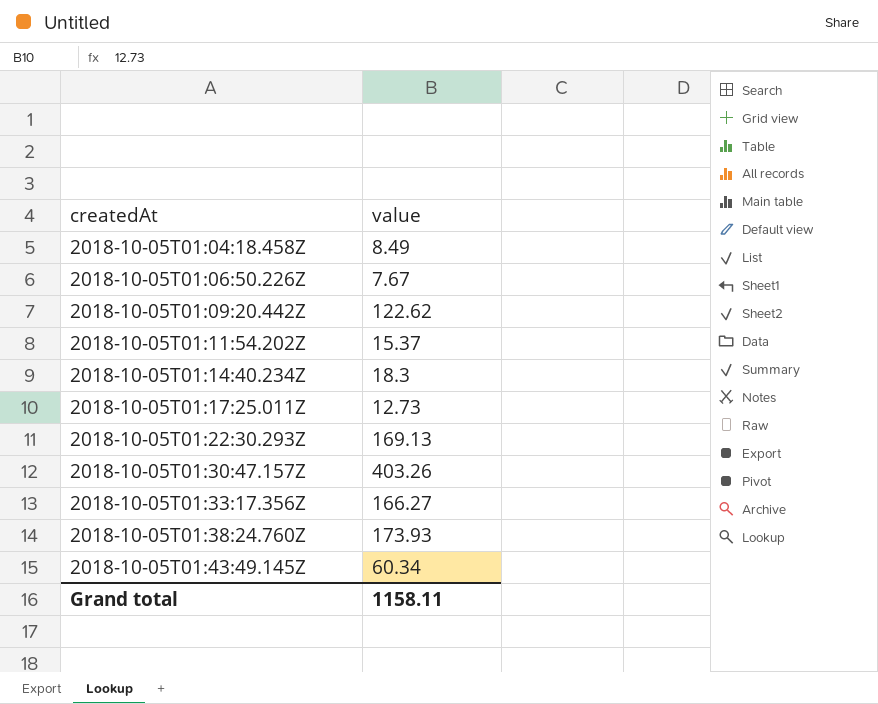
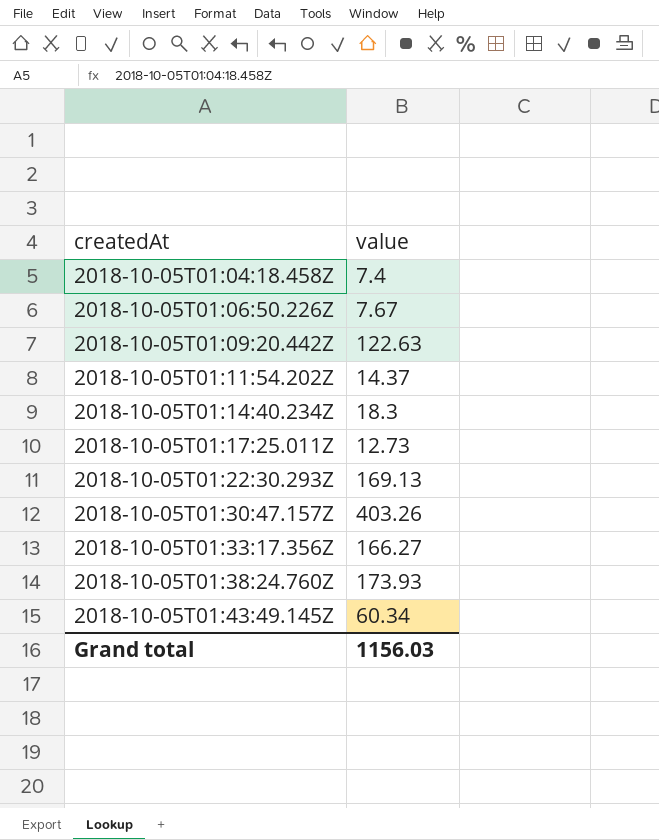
2018-10-05T01:04:18.458Z | value: 8.49 -> 7.4
2018-10-05T01:09:20.442Z | value: 122.62 -> 122.63
2018-10-05T01:11:54.202Z | value: 15.37 -> 14.37
Grand total | value: 1158.11 -> 1156.03

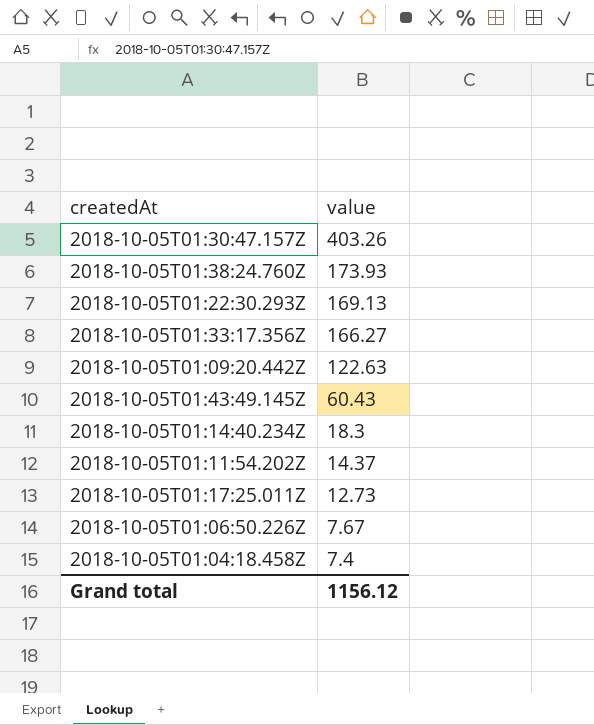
row order: createdAt ascending -> value descending
2018-10-05T01:43:49.145Z | value: 60.34 -> 60.43
Grand total | value: 1156.03 -> 1156.12

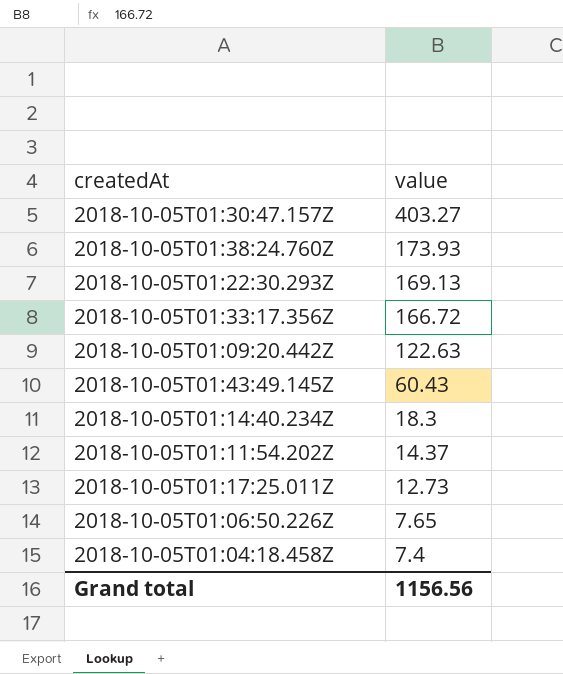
2018-10-05T01:30:47.157Z | value: 403.26 -> 403.27
2018-10-05T01:33:17.356Z | value: 166.27 -> 166.72
2018-10-05T01:06:50.226Z | value: 7.67 -> 7.65
Grand total | value: 1156.12 -> 1156.56

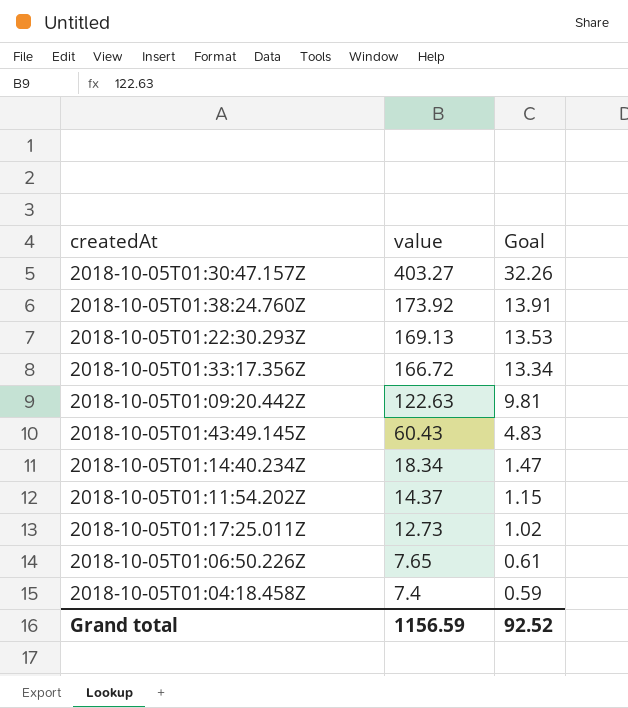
column Goal | formula: none -> [value] * 0.08
2018-10-05T01:38:24.760Z | value: 173.93 -> 173.92
2018-10-05T01:14:40.234Z | value: 18.3 -> 18.34
Grand total | value: 1156.56 -> 1156.59

